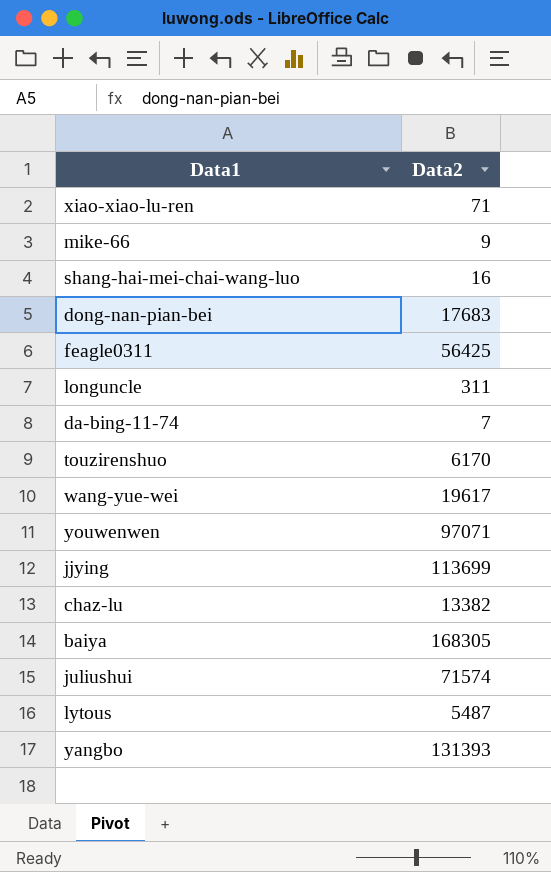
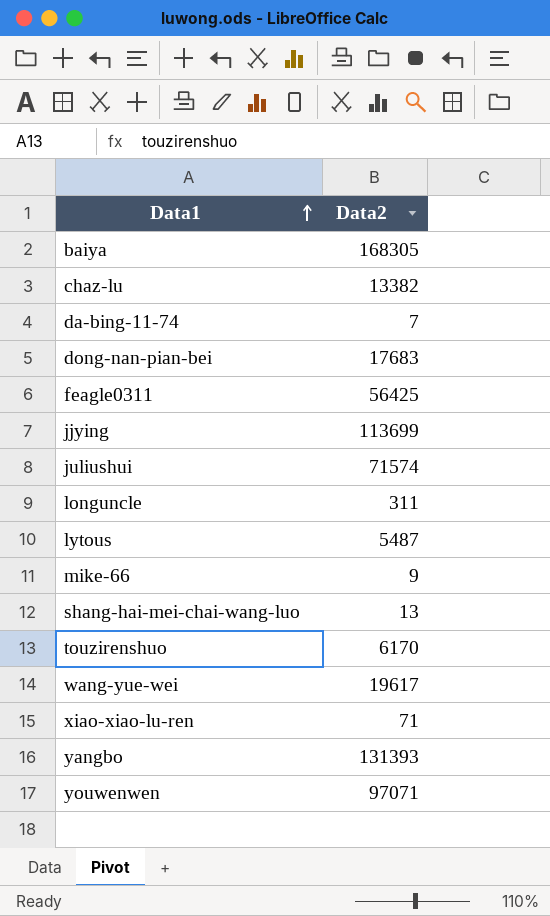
row order: none -> Data1 ascending
shang-hai-mei-chai-wang-luo | Data2: 16 -> 13

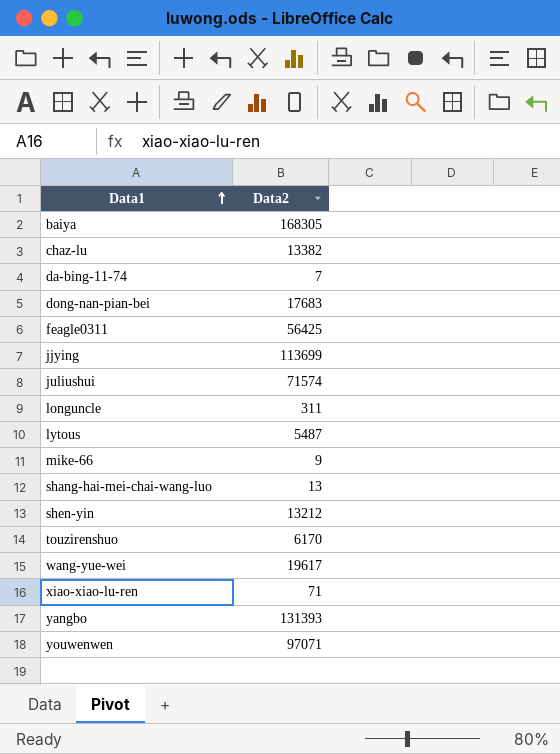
row shen-yin: none -> 13212

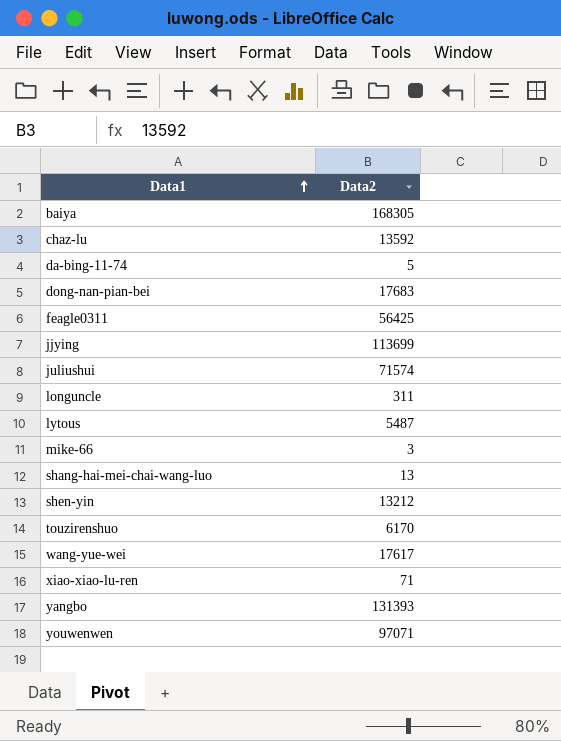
chaz-lu | Data2: 13382 -> 13592
da-bing-11-74 | Data2: 7 -> 5
mike-66 | Data2: 9 -> 3
wang-yue-wei | Data2: 19617 -> 17617

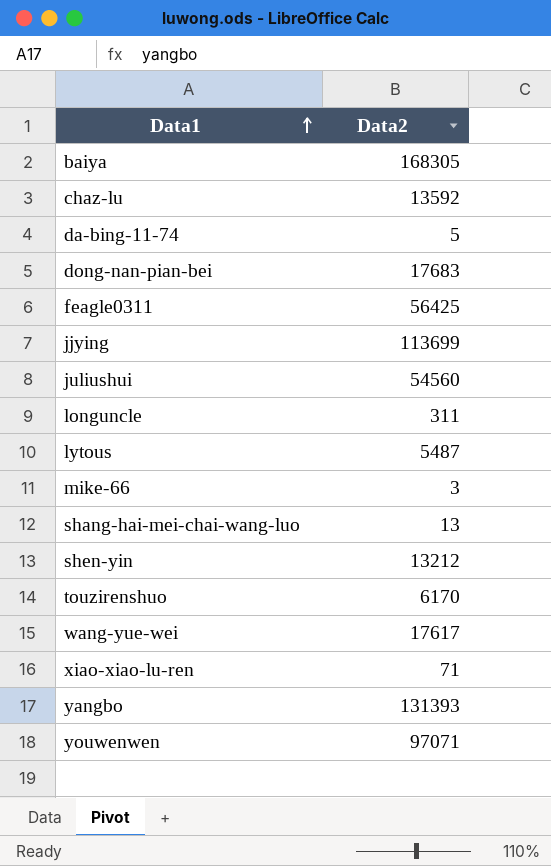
juliushui | Data2: 71574 -> 54560

